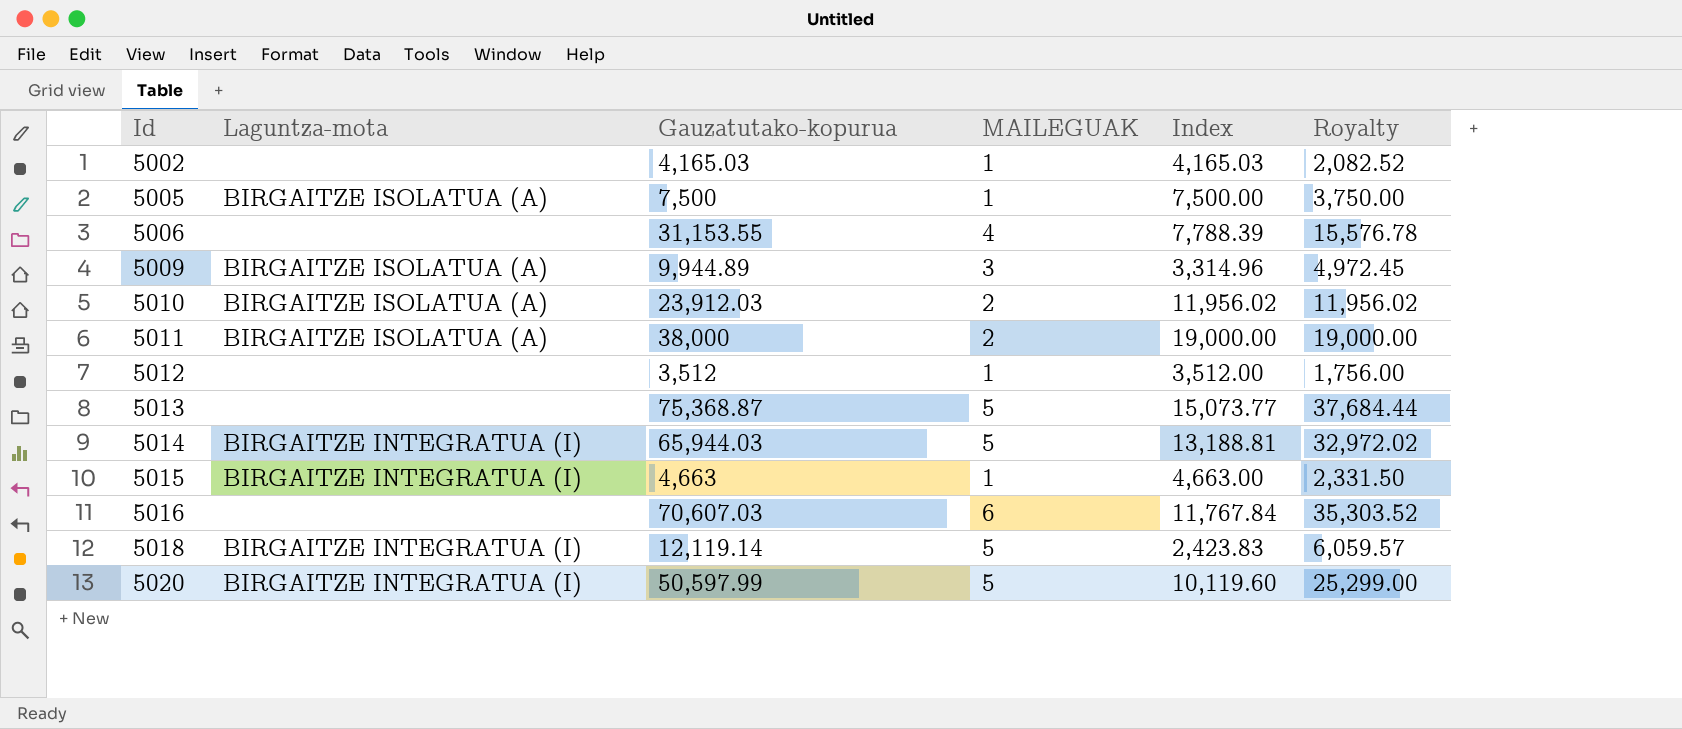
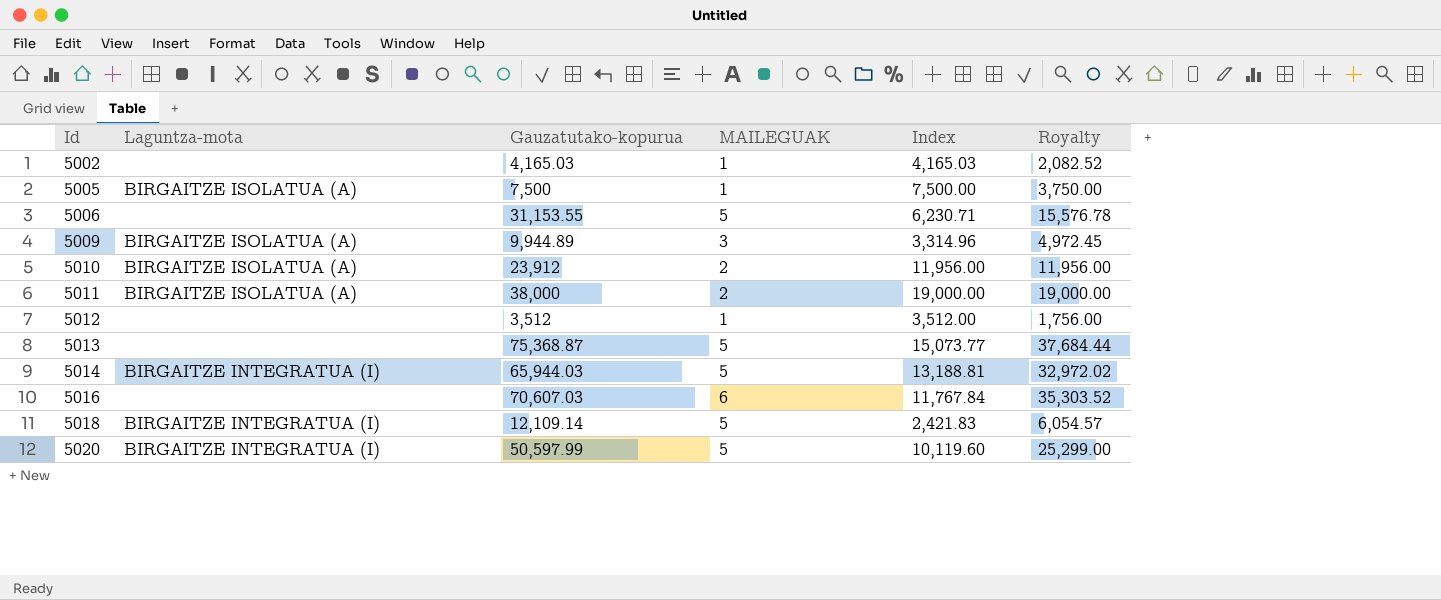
row 5015: BIRGAITZE INTEGRATUA (I) | 4,663 | 1 | 4,663.00 | 2,331.50 -> none
5006 | MAILEGUAK: 4 -> 5
5006 | Index: 7,788.39 -> 6,230.71
5010 | Gauzatutako-kopurua: 23,912.03 -> 23,912
5010 | Index: 11,956.02 -> 11,956.00
5010 | Royalty: 11,956.02 -> 11,956.00
5018 | Gauzatutako-kopurua: 12,119.14 -> 12,109.14
5018 | Index: 2,423.83 -> 2,421.83
5018 | Royalty: 6,059.57 -> 6,054.57

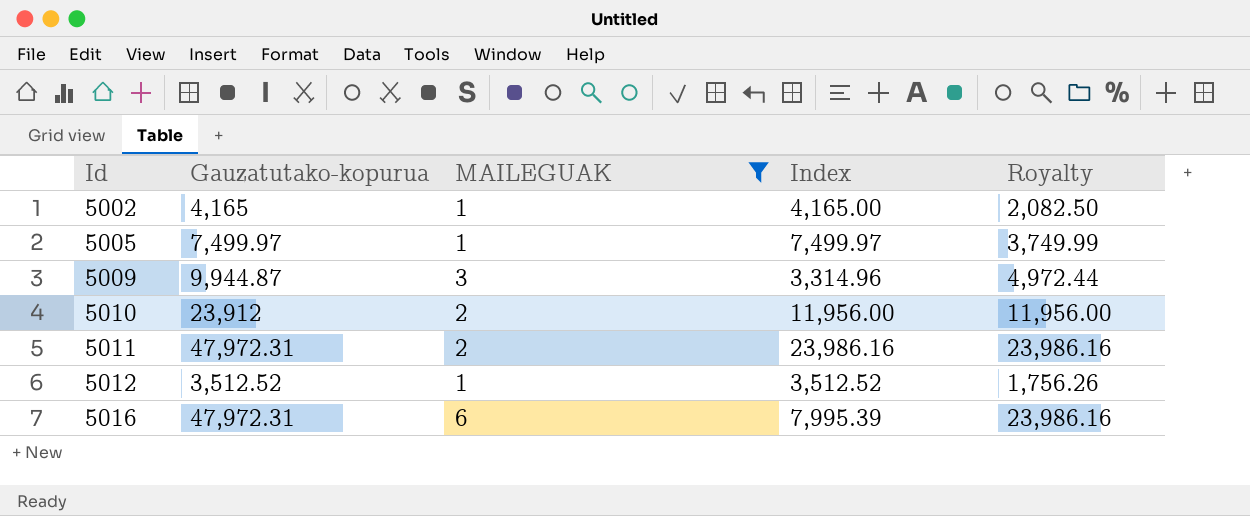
filter: none -> MAILEGUAK != 5
column Laguntza-mota | position: 2 -> none
5002 | Gauzatutako-kopurua: 4,165.03 -> 4,165
5002 | Index: 4,165.03 -> 4,165.00
5002 | Royalty: 2,082.52 -> 2,082.50
5005 | Gauzatutako-kopurua: 7,500 -> 7,499.97
5005 | Index: 7,500.00 -> 7,499.97
5005 | Royalty: 3,750.00 -> 3,749.99
5009 | Gauzatutako-kopurua: 9,944.89 -> 9,944.87
5009 | Royalty: 4,972.45 -> 4,972.44
5011 | Gauzatutako-kopurua: 38,000 -> 47,972.31
5011 | Index: 19,000.00 -> 23,986.16
5011 | Royalty: 19,000.00 -> 23,986.16
5012 | Gauzatutako-kopurua: 3,512 -> 3,512.52
5012 | Index: 3,512.00 -> 3,512.52
5012 | Royalty: 1,756.00 -> 1,756.26
5016 | Gauzatutako-kopurua: 70,607.03 -> 47,972.31
5016 | Index: 11,767.84 -> 7,995.39
5016 | Royalty: 35,303.52 -> 23,986.16

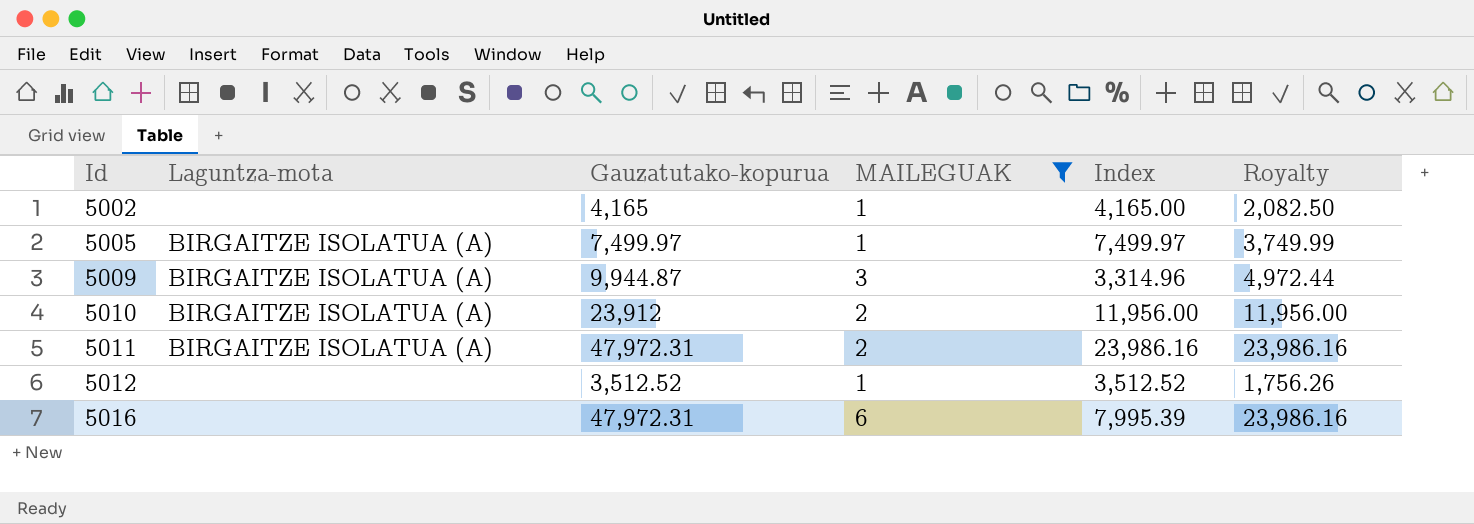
column Laguntza-mota | position: none -> 2

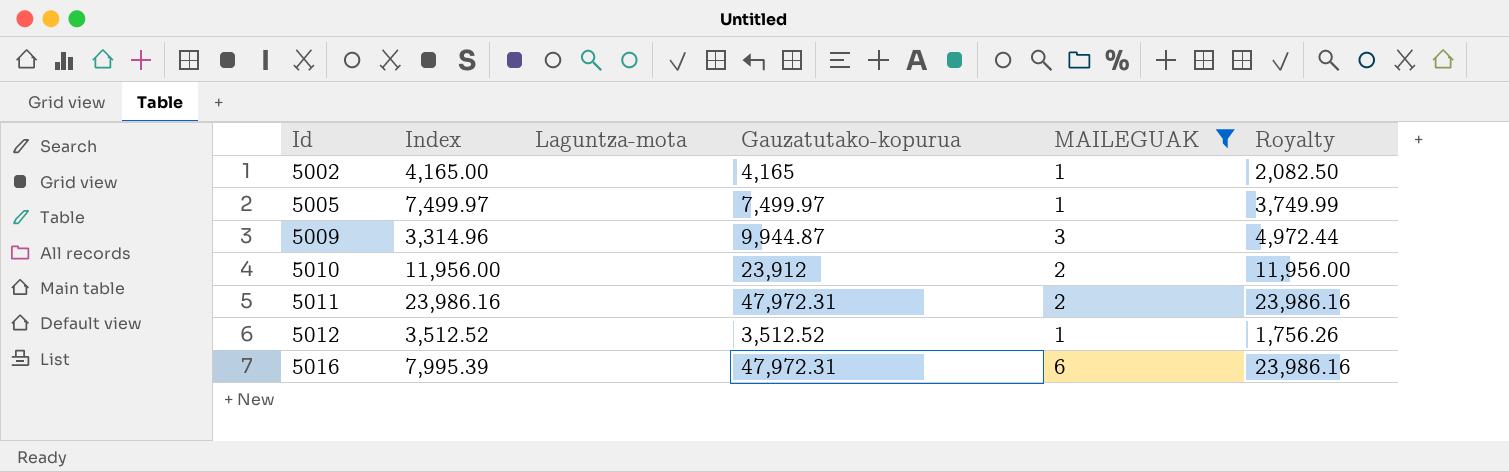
column Index | position: 5 -> 2
5005 | Laguntza-mota: BIRGAITZE ISOLATUA (A) -> none
5009 | Laguntza-mota: BIRGAITZE ISOLATUA (A) -> none
5010 | Laguntza-mota: BIRGAITZE ISOLATUA (A) -> none
5011 | Laguntza-mota: BIRGAITZE ISOLATUA (A) -> none

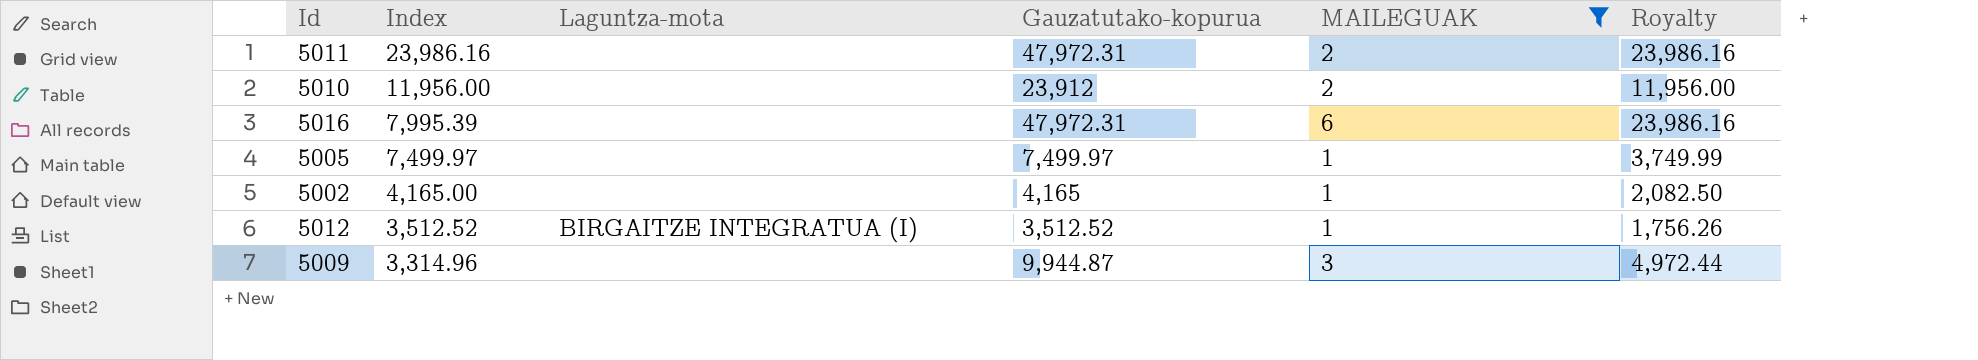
row order: Id ascending -> Index descending
5012 | Laguntza-mota: none -> BIRGAITZE INTEGRATUA (I)

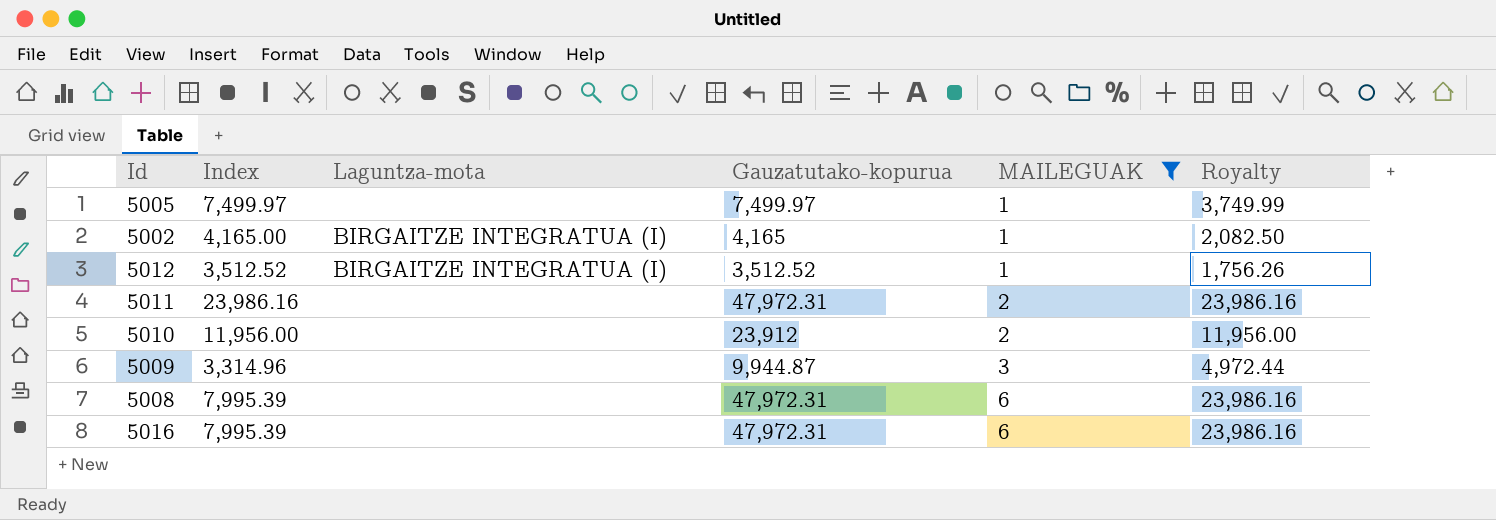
row order: Index descending -> MAILEGUAK ascending
5002 | Laguntza-mota: none -> BIRGAITZE INTEGRATUA (I)
row 5008: none -> 7,995.39 | none | 47,972.31 | 6 | 23,986.16

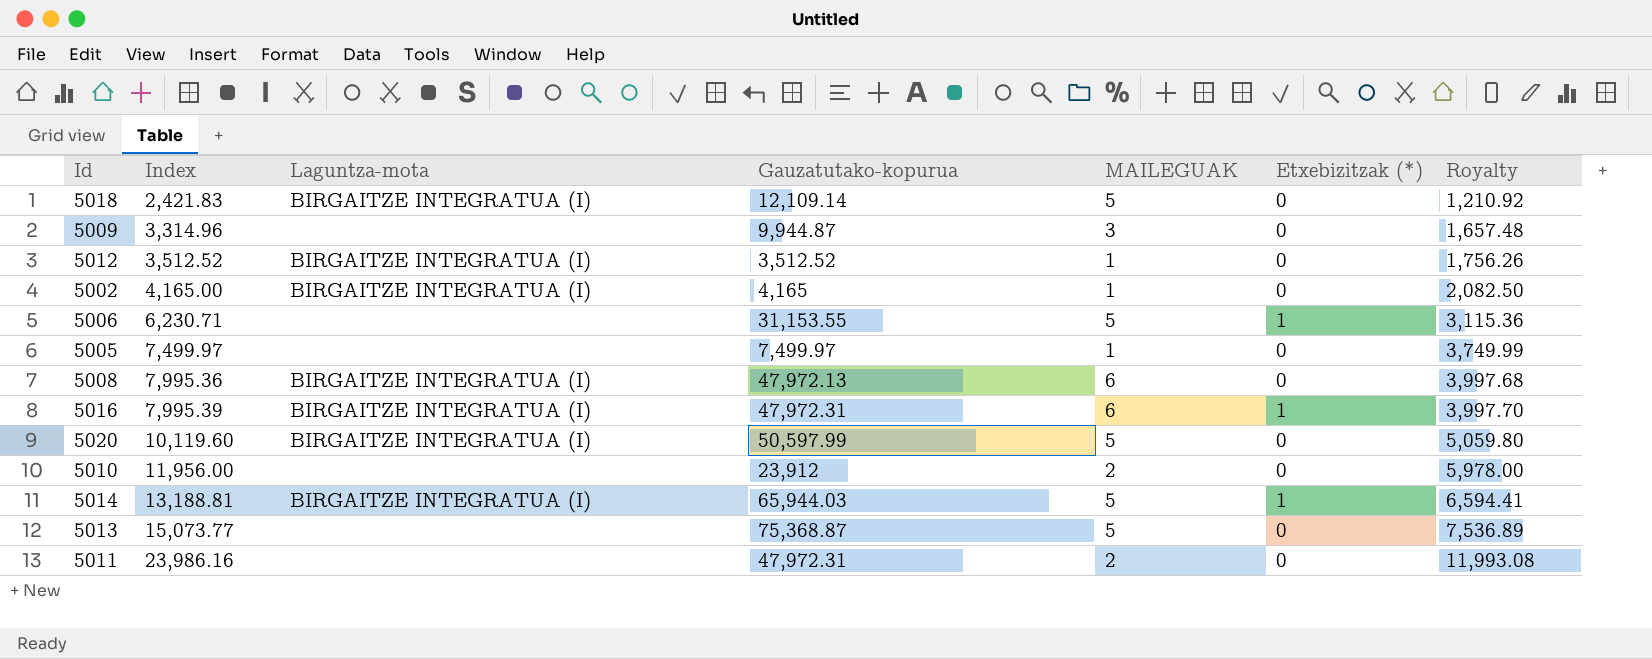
filter: MAILEGUAK != 5 -> none
row order: MAILEGUAK ascending -> Index ascending
column Etxebizitzak (*) | position: none -> 6
column Royalty | formula: [Gauzatutako-kopurua] * 0.5 -> [Index] * 0.5
5008 | Index: 7,995.39 -> 7,995.36
5008 | Laguntza-mota: none -> BIRGAITZE INTEGRATUA (I)
5008 | Gauzatutako-kopurua: 47,972.31 -> 47,972.13
5016 | Laguntza-mota: none -> BIRGAITZE INTEGRATUA (I)

